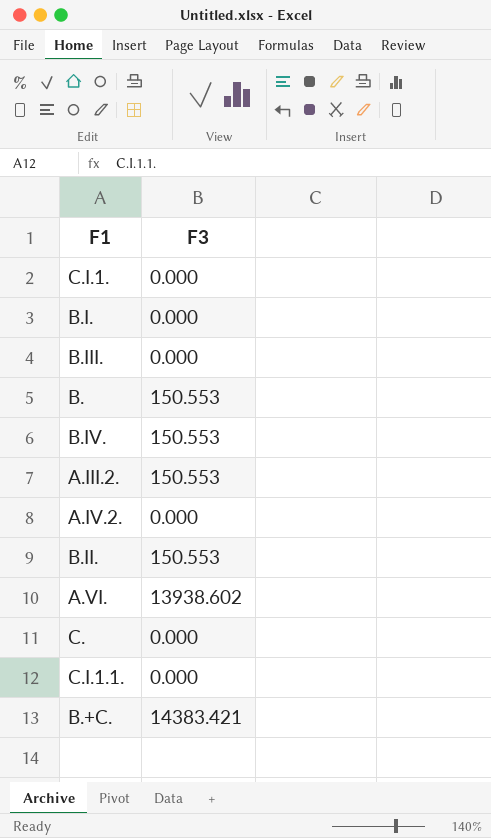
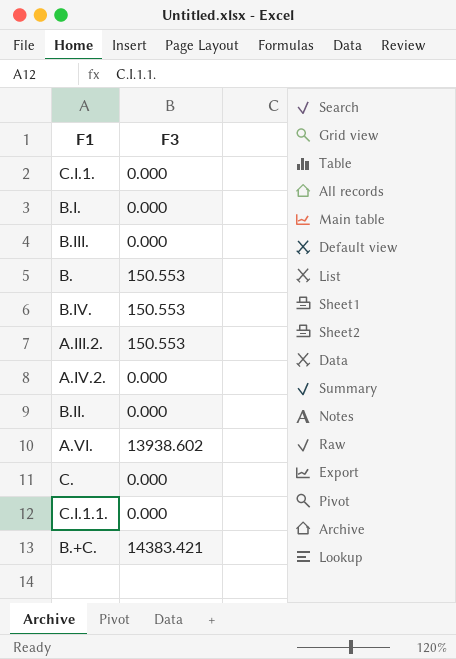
B.II. | F3: 150.553 -> 0.000

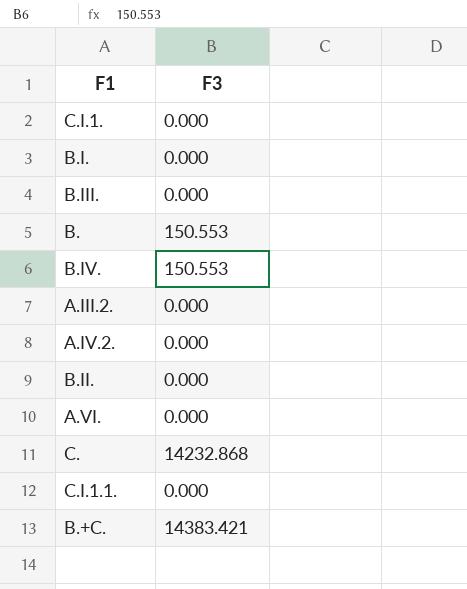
A.III.2. | F3: 150.553 -> 0.000
A.VI. | F3: 13938.602 -> 0.000
C. | F3: 0.000 -> 14232.868

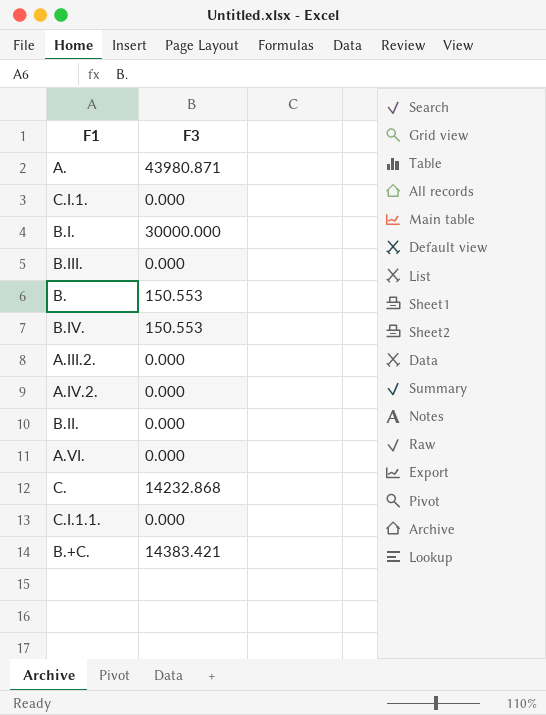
row A.: none -> 43980.871
B.I. | F3: 0.000 -> 30000.000

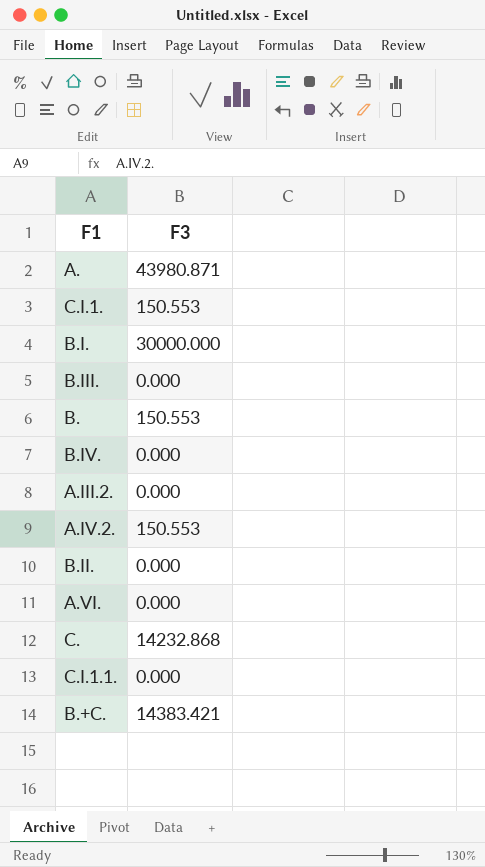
C.I.1. | F3: 0.000 -> 150.553
B.IV. | F3: 150.553 -> 0.000
A.IV.2. | F3: 0.000 -> 150.553

